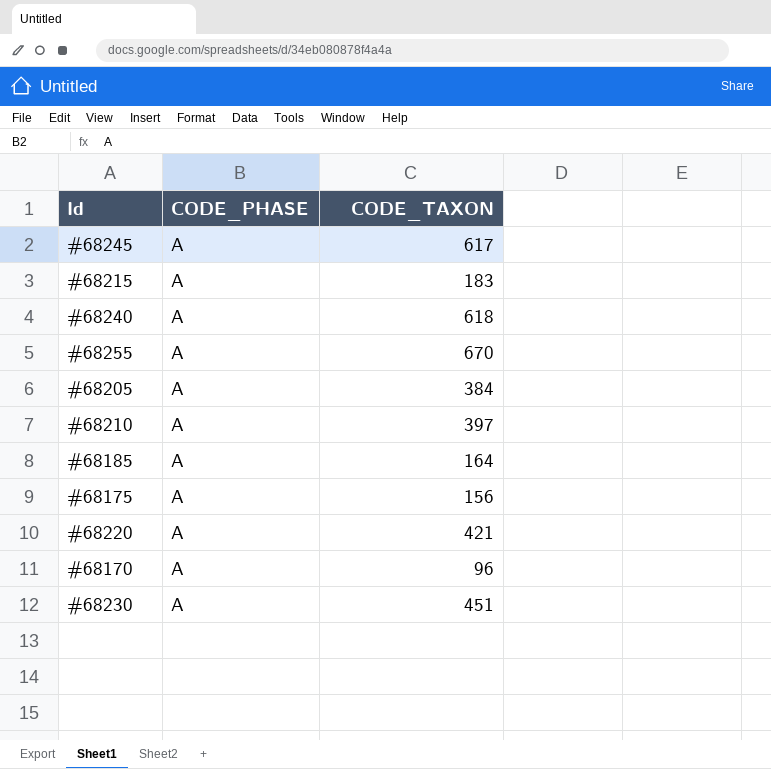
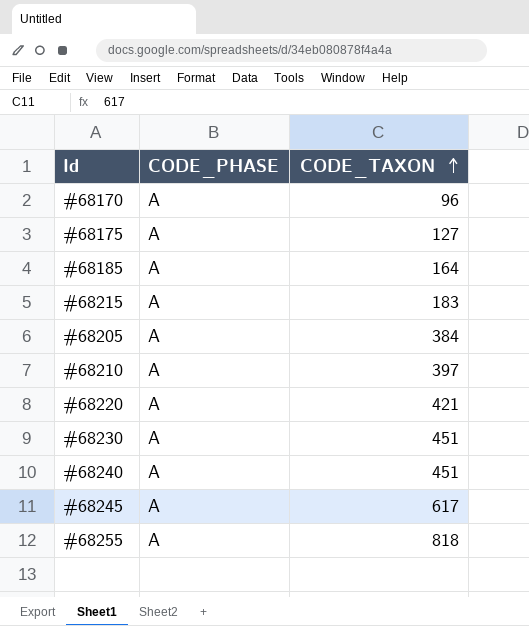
row order: none -> CODE_TAXON ascending
#68175 | CODE_TAXON: 156 -> 127
#68240 | CODE_TAXON: 618 -> 451
#68255 | CODE_TAXON: 670 -> 818

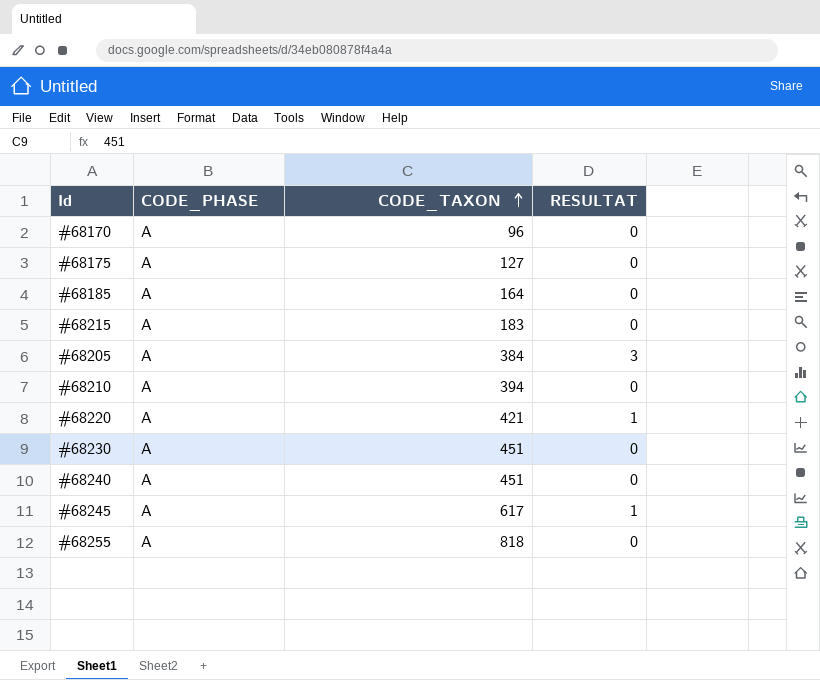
column RESULTAT | position: none -> 4
#68210 | CODE_TAXON: 397 -> 394

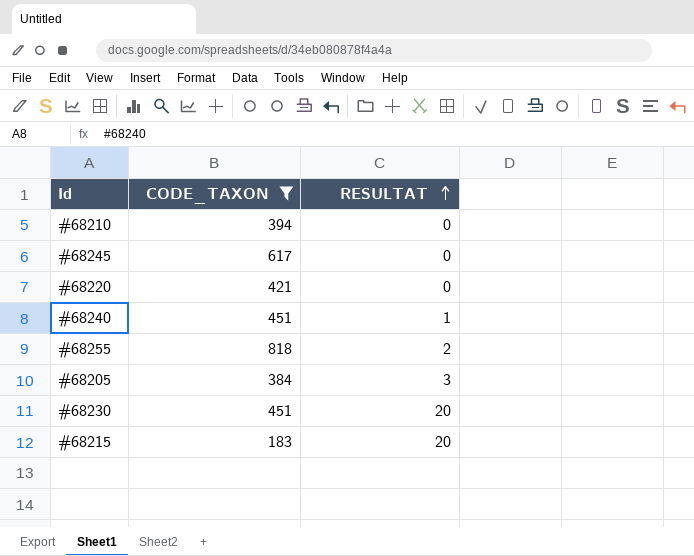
filter: none -> CODE_TAXON >= 183
row order: CODE_TAXON ascending -> RESULTAT ascending
column CODE_PHASE | position: 2 -> none
#68245 | RESULTAT: 1 -> 0
#68220 | RESULTAT: 1 -> 0
#68240 | RESULTAT: 0 -> 1
#68255 | RESULTAT: 0 -> 2
#68230 | RESULTAT: 0 -> 20
#68215 | RESULTAT: 0 -> 20

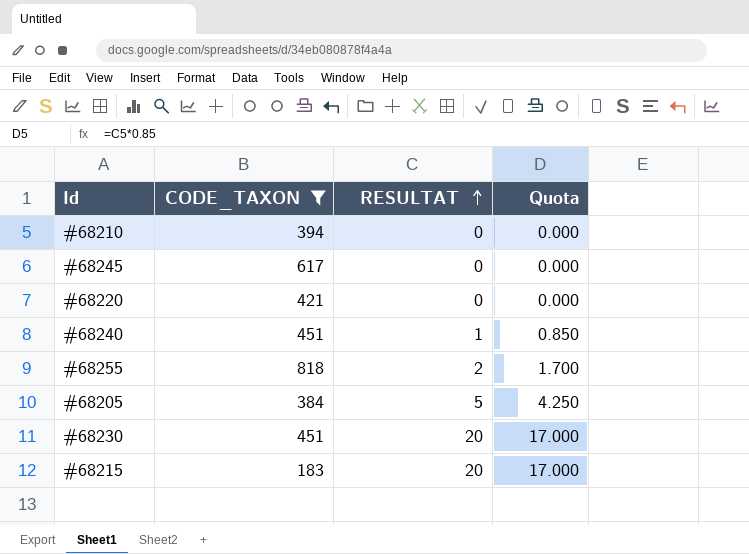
column Quota | formula: none -> [RESULTAT] * 0.85
#68205 | RESULTAT: 3 -> 5

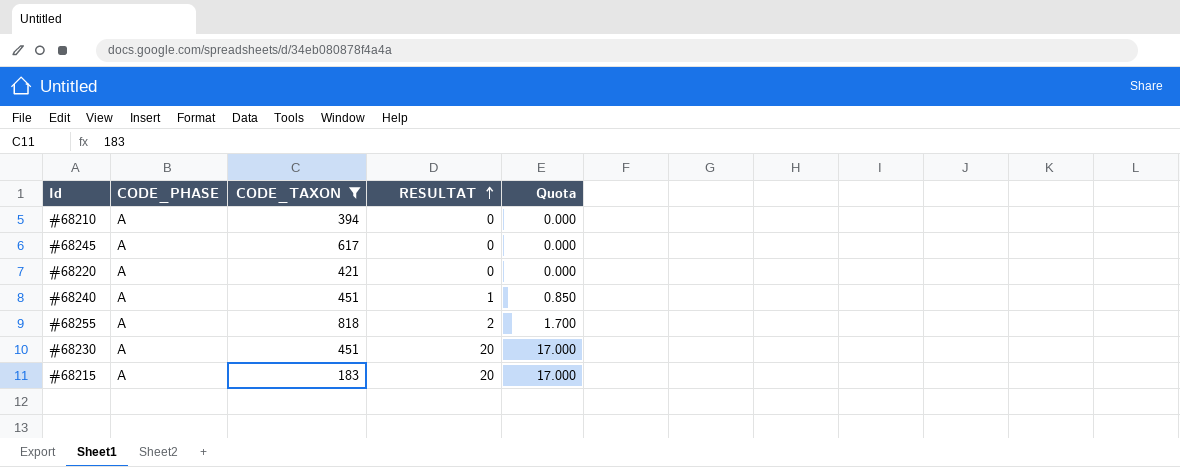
column CODE_PHASE | position: none -> 2
row #68205: 384 | 5 | 4.250 -> none

